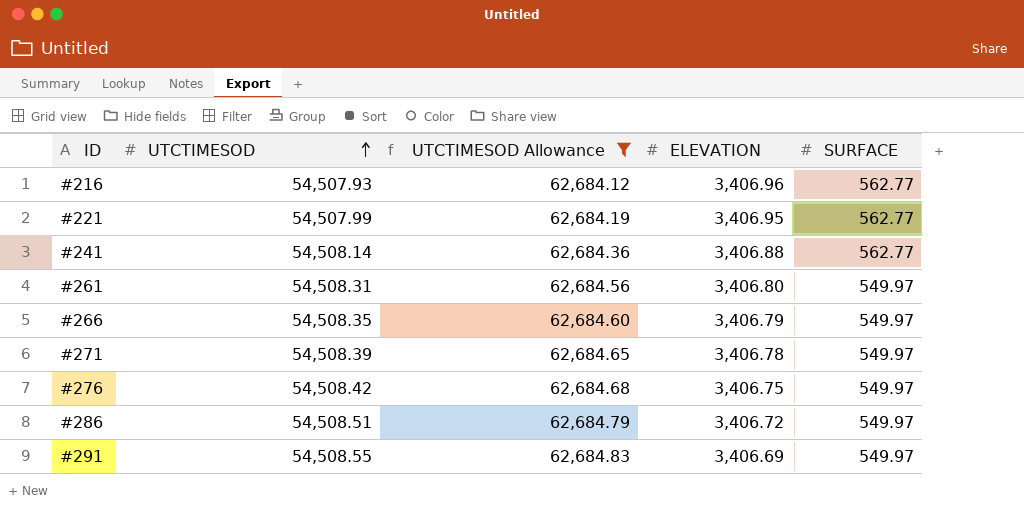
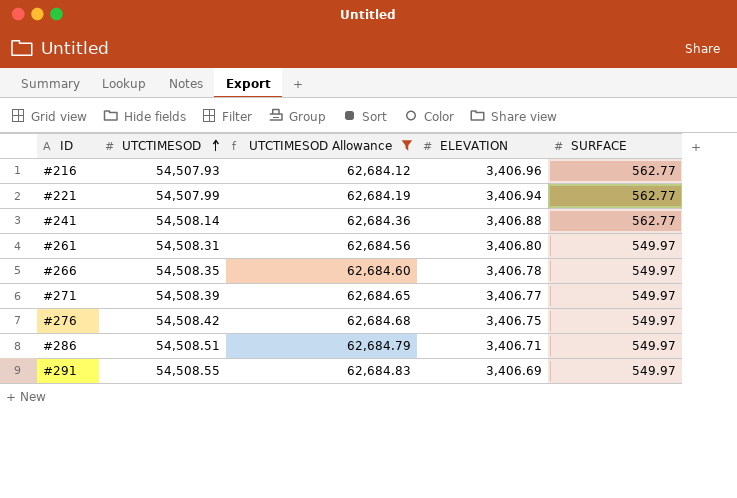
#221 | ELEVATION: 3,406.95 -> 3,406.94
#266 | ELEVATION: 3,406.79 -> 3,406.78
#271 | ELEVATION: 3,406.78 -> 3,406.77
#286 | ELEVATION: 3,406.72 -> 3,406.71

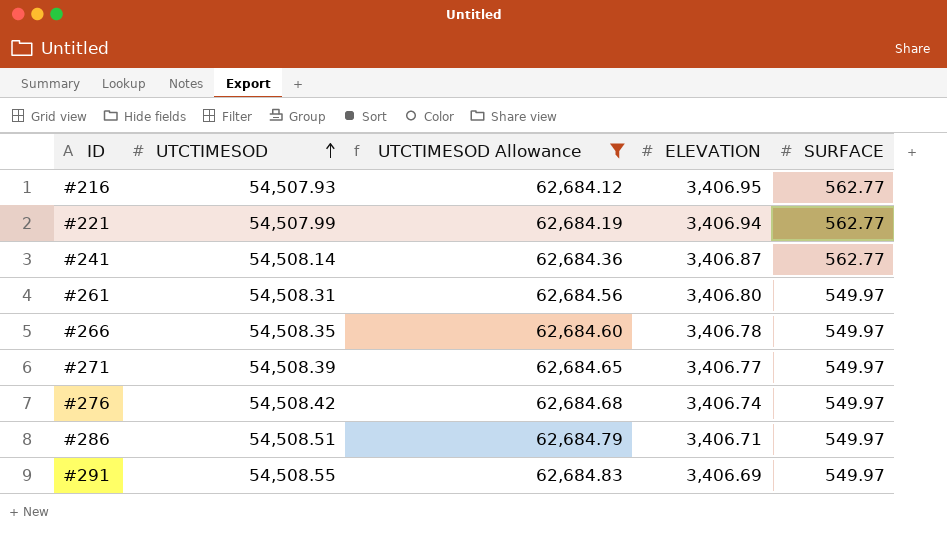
#216 | ELEVATION: 3,406.96 -> 3,406.95
#241 | ELEVATION: 3,406.88 -> 3,406.87
#276 | ELEVATION: 3,406.75 -> 3,406.74

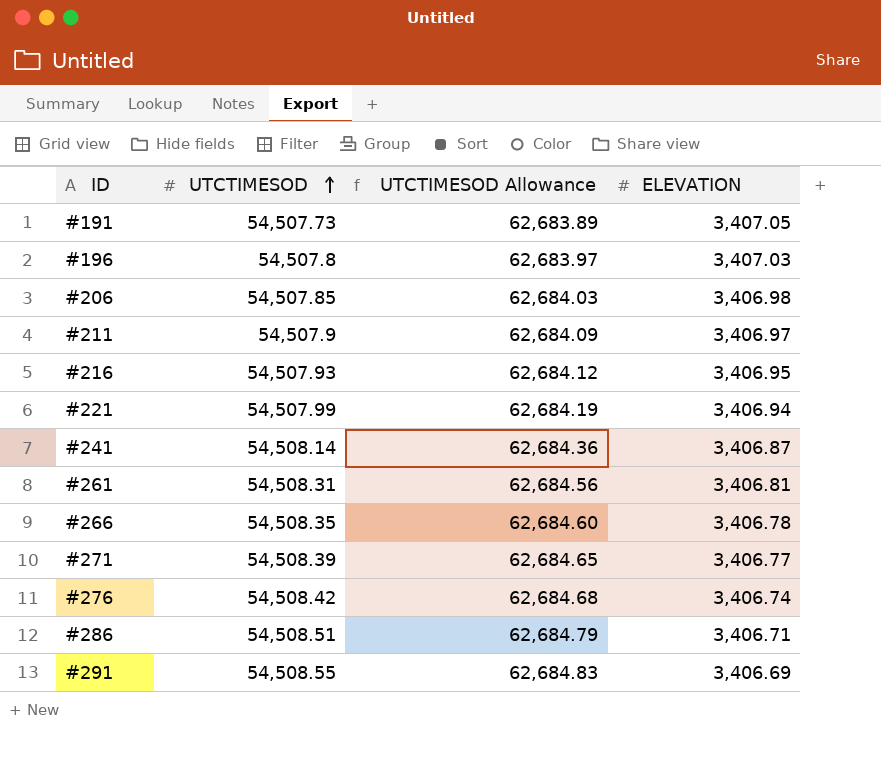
filter: UTCTIMESOD Allowance >= 62,684.12 -> none
column SURFACE | position: 5 -> none
#261 | ELEVATION: 3,406.80 -> 3,406.81

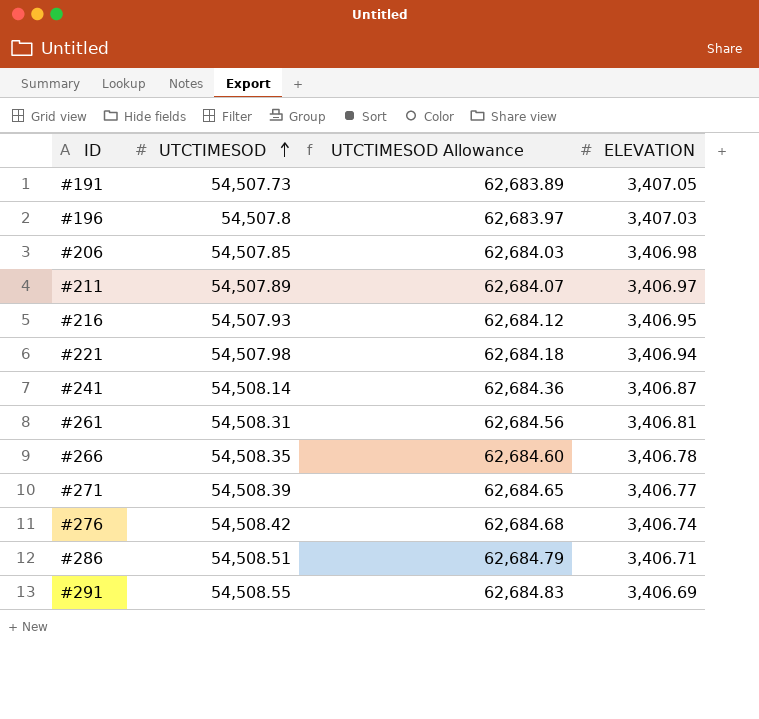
#211 | UTCTIMESOD: 54,507.9 -> 54,507.89
#211 | UTCTIMESOD Allowance: 62,684.09 -> 62,684.07
#221 | UTCTIMESOD: 54,507.99 -> 54,507.98
#221 | UTCTIMESOD Allowance: 62,684.19 -> 62,684.18

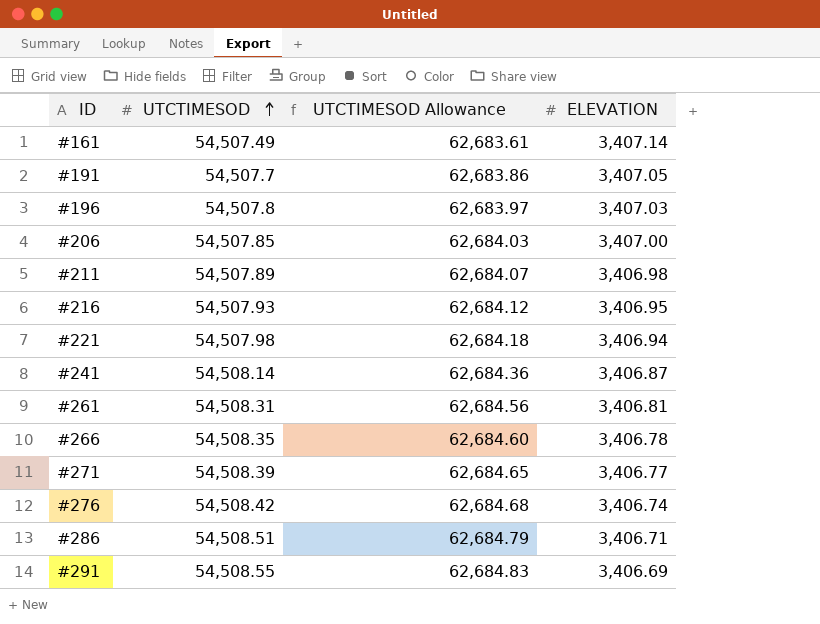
row #161: none -> 54,507.49 | 62,683.61 | 3,407.14
#191 | UTCTIMESOD: 54,507.73 -> 54,507.7
#191 | UTCTIMESOD Allowance: 62,683.89 -> 62,683.86
#206 | ELEVATION: 3,406.98 -> 3,407.00
#211 | ELEVATION: 3,406.97 -> 3,406.98

